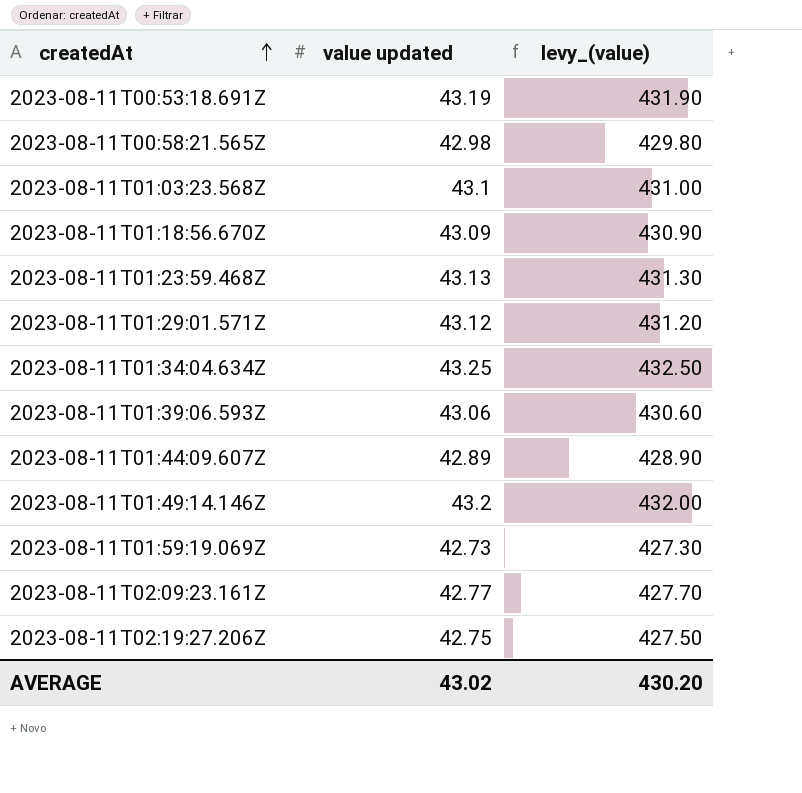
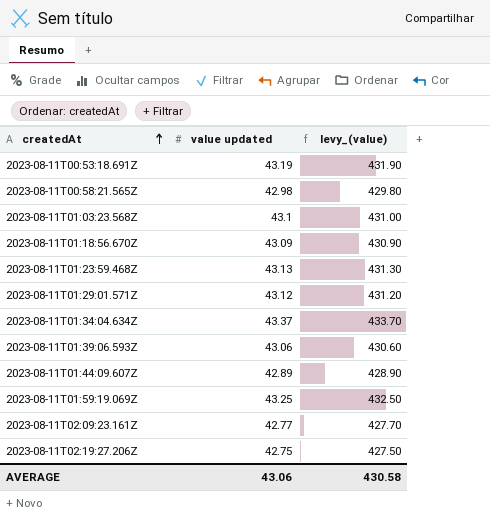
row 2023-08-11T01:49:14.146Z: 43.2 | 432.00 -> none
2023-08-11T01:34:04.634Z | value updated: 43.25 -> 43.37
2023-08-11T01:34:04.634Z | levy_(value): 432.50 -> 433.70
2023-08-11T01:59:19.069Z | value updated: 42.73 -> 43.25
2023-08-11T01:59:19.069Z | levy_(value): 427.30 -> 432.50
AVERAGE | value updated: 43.02 -> 43.06
AVERAGE | levy_(value): 430.20 -> 430.58

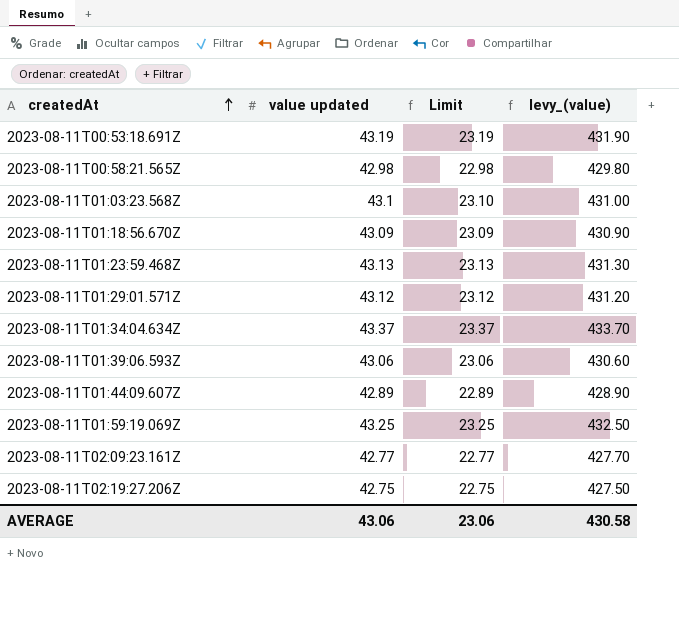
column Limit | formula: none -> [value updated] - 20

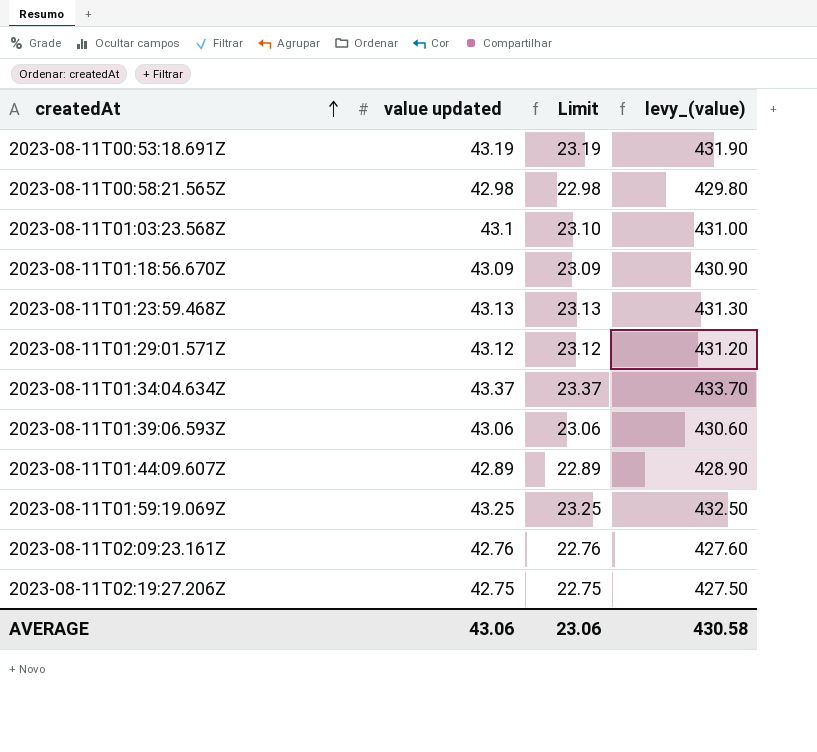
2023-08-11T02:09:23.161Z | value updated: 42.77 -> 42.76
2023-08-11T02:09:23.161Z | Limit: 22.77 -> 22.76
2023-08-11T02:09:23.161Z | levy_(value): 427.70 -> 427.60

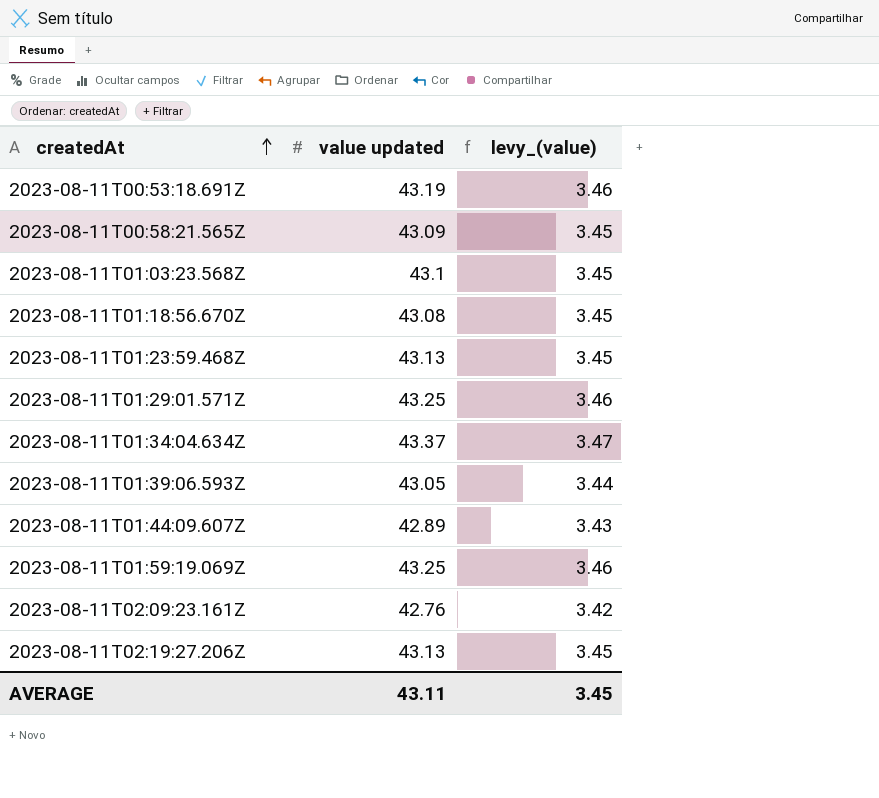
column Limit | formula: [value updated] - 20 -> none
column levy_(value) | formula: [value updated] * 10 -> [value updated] * 0.08
2023-08-11T00:58:21.565Z | value updated: 42.98 -> 43.09
2023-08-11T01:18:56.670Z | value updated: 43.09 -> 43.08
2023-08-11T01:29:01.571Z | value updated: 43.12 -> 43.25
2023-08-11T01:39:06.593Z | value updated: 43.06 -> 43.05
2023-08-11T02:19:27.206Z | value updated: 42.75 -> 43.13
AVERAGE | value updated: 43.06 -> 43.11
AVERAGE | levy_(value): 430.58 -> 3.45

